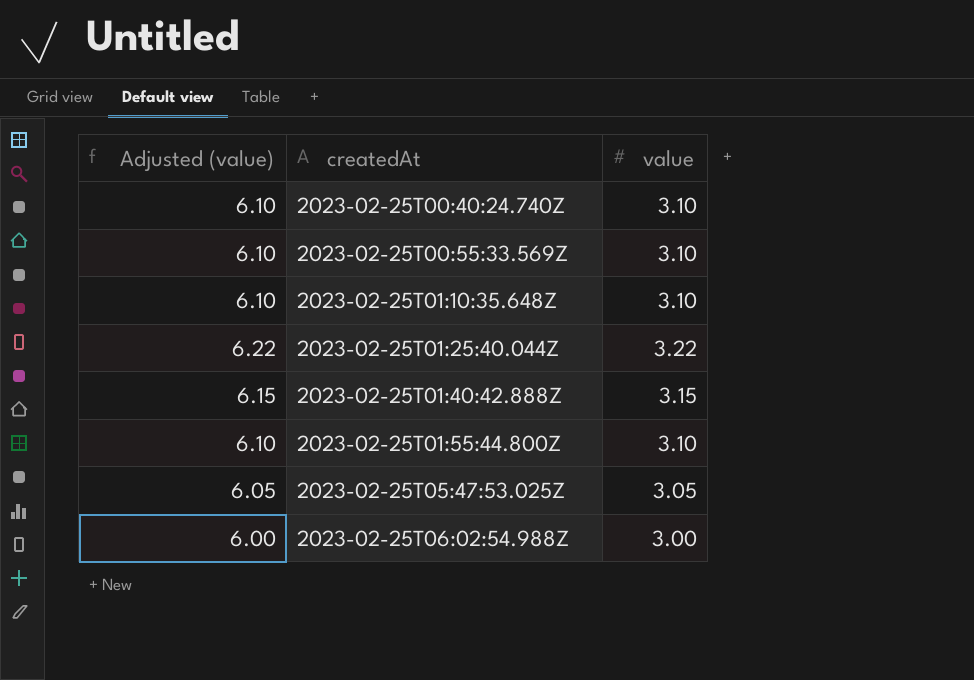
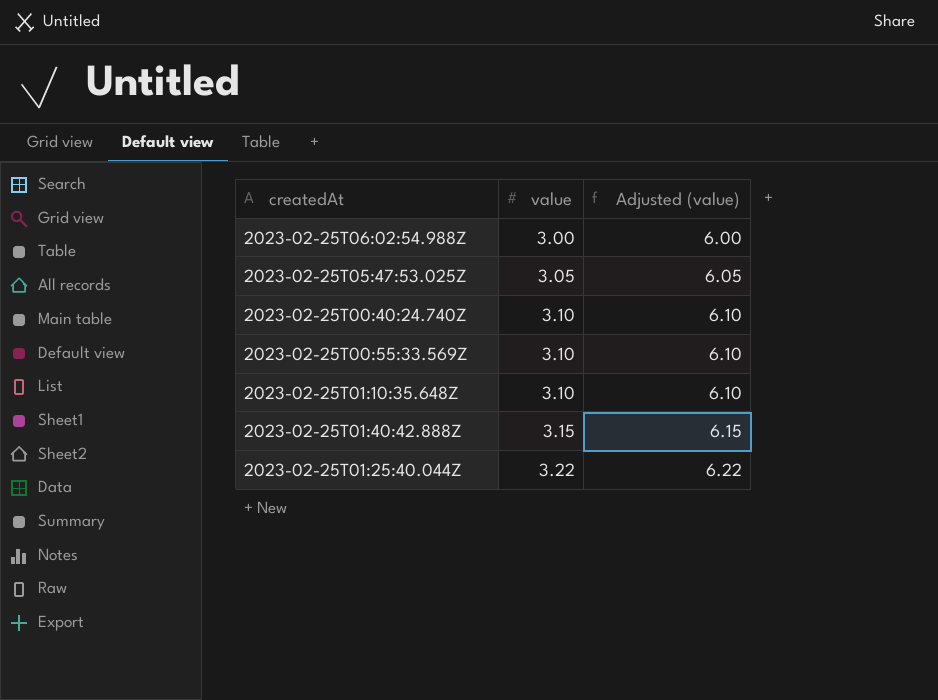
row order: createdAt ascending -> value ascending
column Adjusted (value) | position: 1 -> 3
row 2023-02-25T01:55:44.800Z: 6.10 | 3.10 -> none

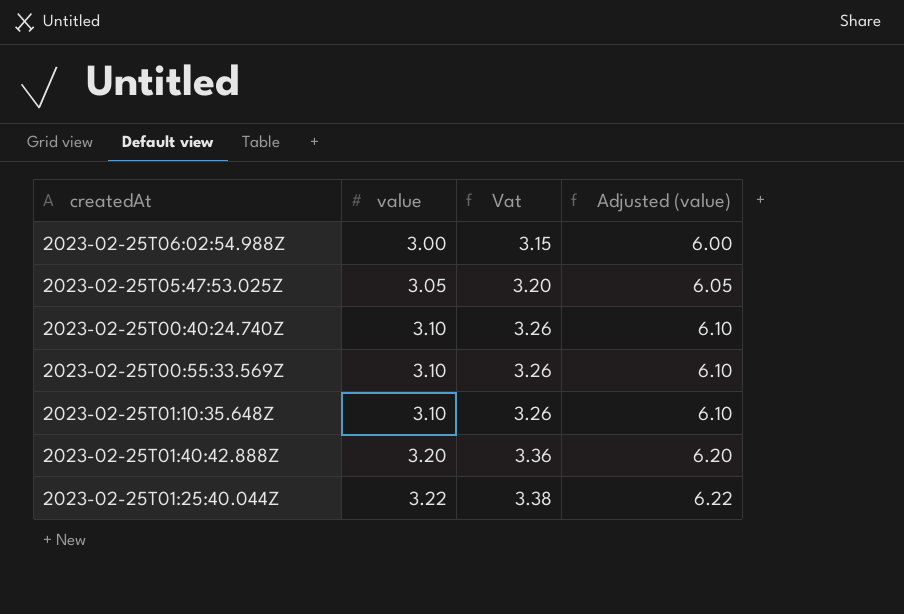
column Vat | formula: none -> [value] * 1.05
2023-02-25T01:40:42.888Z | value: 3.15 -> 3.20
2023-02-25T01:40:42.888Z | Adjusted (value): 6.15 -> 6.20

